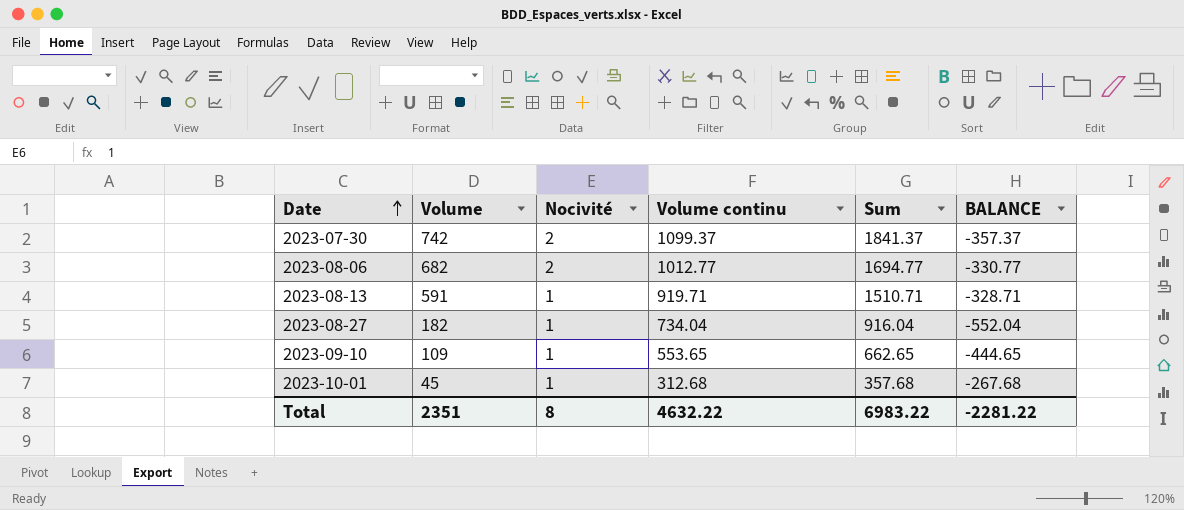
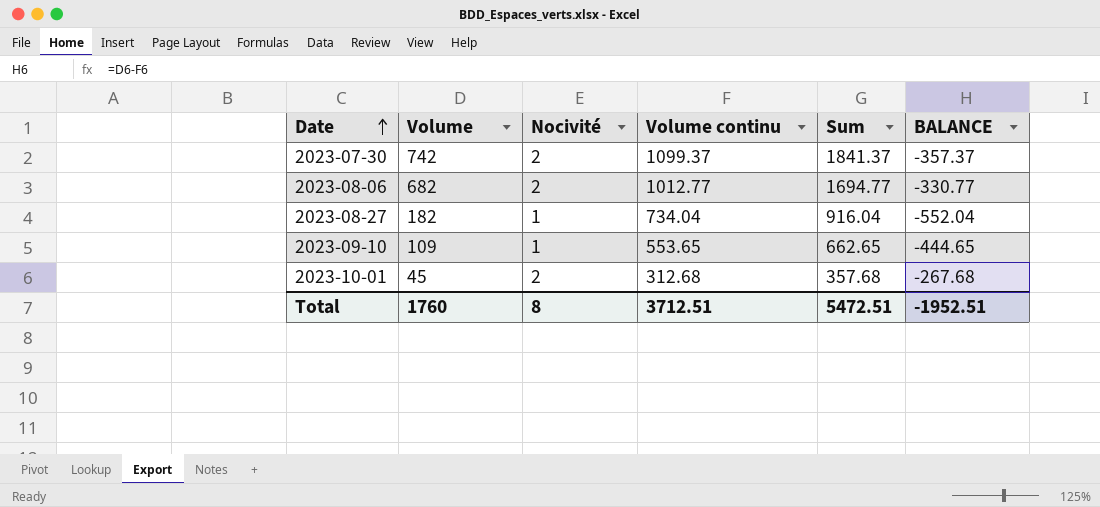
row 2023-08-13: 591 | 1 | 919.71 | 1510.71 | -328.71 -> none
2023-10-01 | Nocivité: 1 -> 2
Total | Volume: 2351 -> 1760
Total | Volume continu: 4632.22 -> 3712.51
Total | Sum: 6983.22 -> 5472.51
Total | BALANCE: -2281.22 -> -1952.51

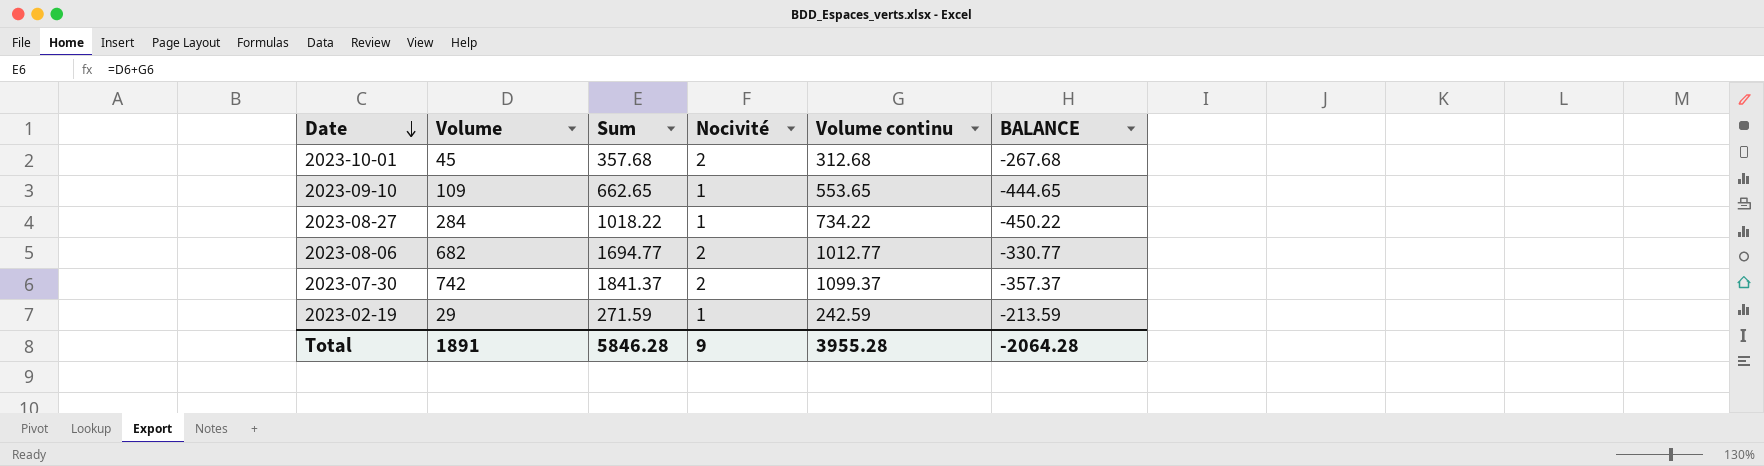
row order: Date ascending -> Date descending
column Sum | position: 5 -> 3
2023-08-27 | Volume: 182 -> 284
2023-08-27 | Sum: 916.04 -> 1018.22
2023-08-27 | Volume continu: 734.04 -> 734.22
2023-08-27 | BALANCE: -552.04 -> -450.22
row 2023-02-19: none -> 29 | 271.59 | 1 | 242.59 | -213.59
Total | Volume: 1760 -> 1891
Total | Sum: 5472.51 -> 5846.28
Total | Nocivité: 8 -> 9
Total | Volume continu: 3712.51 -> 3955.28
Total | BALANCE: -1952.51 -> -2064.28

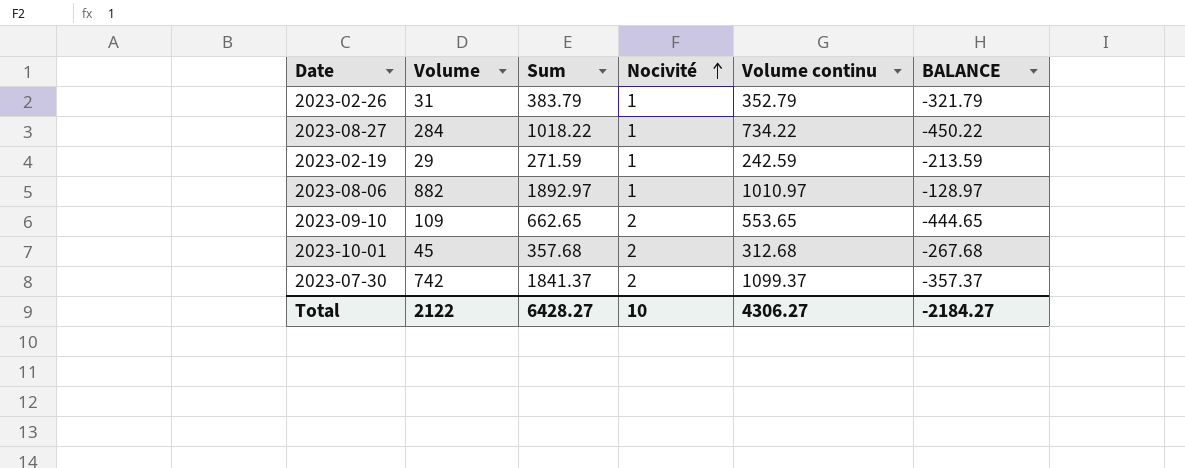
row order: Date descending -> Nocivité ascending
row 2023-02-26: none -> 31 | 383.79 | 1 | 352.79 | -321.79
2023-08-06 | Volume: 682 -> 882
2023-08-06 | Sum: 1694.77 -> 1892.97
2023-08-06 | Nocivité: 2 -> 1
2023-08-06 | Volume continu: 1012.77 -> 1010.97
2023-08-06 | BALANCE: -330.77 -> -128.97
2023-09-10 | Nocivité: 1 -> 2
Total | Volume: 1891 -> 2122
Total | Sum: 5846.28 -> 6428.27
Total | Nocivité: 9 -> 10
Total | Volume continu: 3955.28 -> 4306.27
Total | BALANCE: -2064.28 -> -2184.27

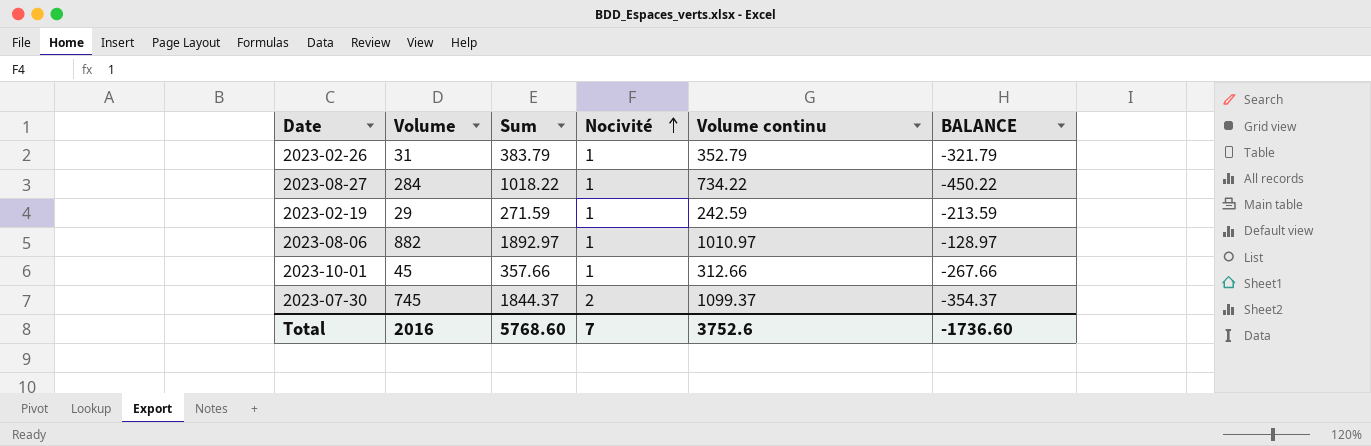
row 2023-09-10: 109 | 662.65 | 2 | 553.65 | -444.65 -> none
2023-10-01 | Sum: 357.68 -> 357.66
2023-10-01 | Nocivité: 2 -> 1
2023-10-01 | Volume continu: 312.68 -> 312.66
2023-10-01 | BALANCE: -267.68 -> -267.66
2023-07-30 | Volume: 742 -> 745
2023-07-30 | Sum: 1841.37 -> 1844.37
2023-07-30 | BALANCE: -357.37 -> -354.37
Total | Volume: 2122 -> 2016
Total | Sum: 6428.27 -> 5768.60
Total | Nocivité: 10 -> 7
Total | Volume continu: 4306.27 -> 3752.6
Total | BALANCE: -2184.27 -> -1736.60

